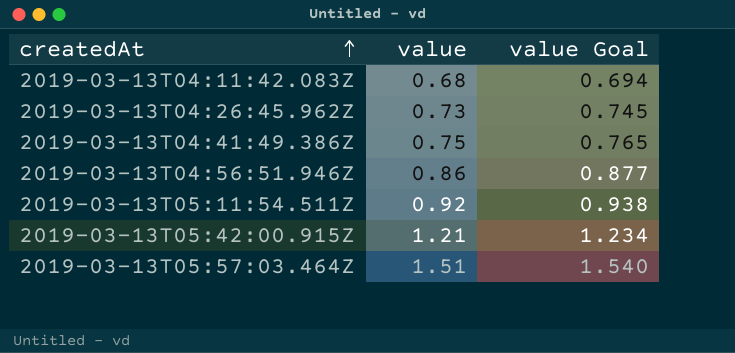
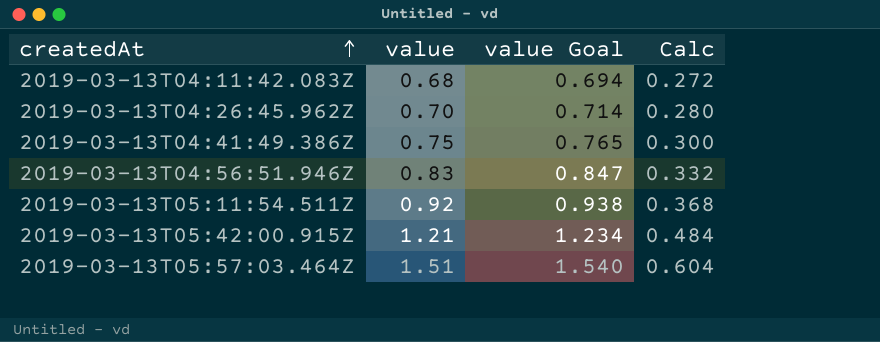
column Calc | formula: none -> [value] * 0.4
2019-03-13T04:26:45.962Z | value: 0.73 -> 0.70
2019-03-13T04:26:45.962Z | value Goal: 0.745 -> 0.714
2019-03-13T04:56:51.946Z | value: 0.86 -> 0.83
2019-03-13T04:56:51.946Z | value Goal: 0.877 -> 0.847

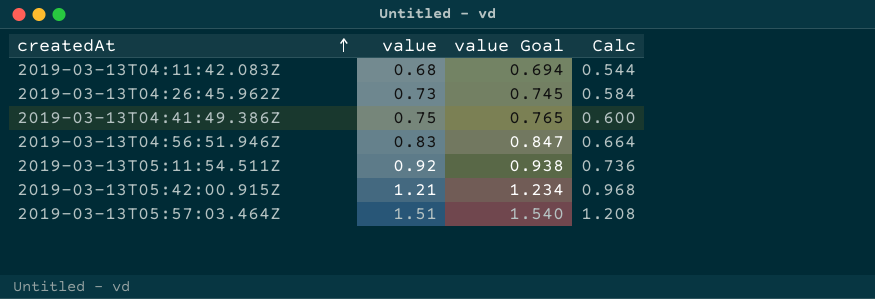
column Calc | formula: [value] * 0.4 -> [value] * 0.8
2019-03-13T04:26:45.962Z | value: 0.70 -> 0.73
2019-03-13T04:26:45.962Z | value Goal: 0.714 -> 0.745

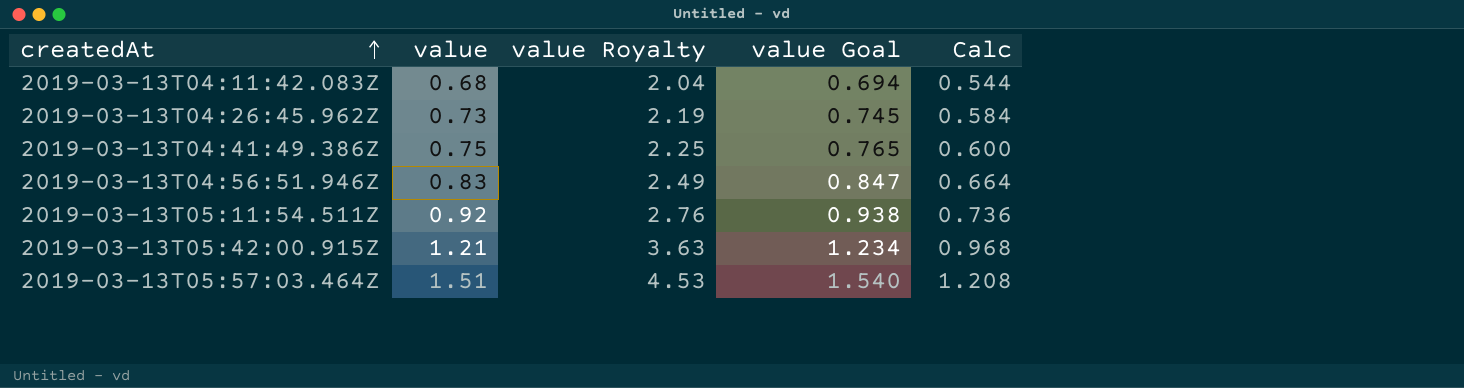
column value Royalty | formula: none -> [value] * 3

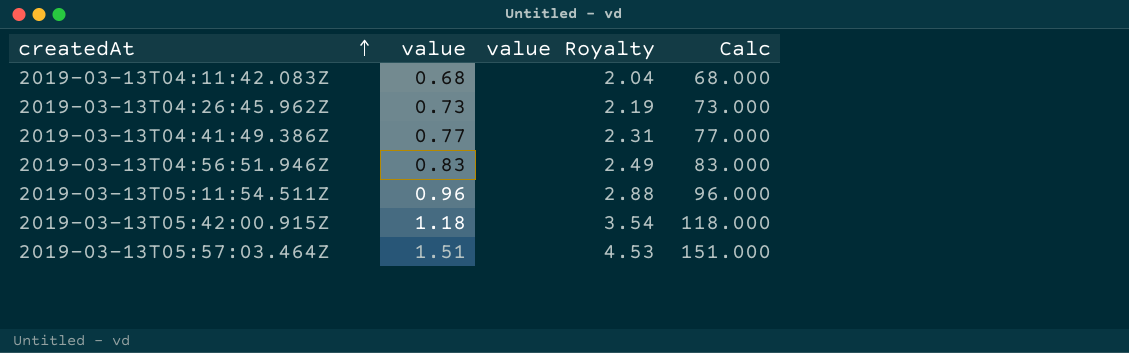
column value Goal | formula: [value] * 1.02 -> none
column Calc | formula: [value] * 0.8 -> [value] * 100
2019-03-13T04:41:49.386Z | value: 0.75 -> 0.77
2019-03-13T04:41:49.386Z | value Royalty: 2.25 -> 2.31
2019-03-13T05:11:54.511Z | value: 0.92 -> 0.96
2019-03-13T05:11:54.511Z | value Royalty: 2.76 -> 2.88
2019-03-13T05:42:00.915Z | value: 1.21 -> 1.18
2019-03-13T05:42:00.915Z | value Royalty: 3.63 -> 3.54

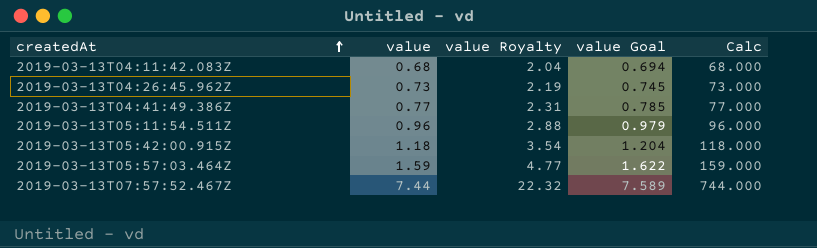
column value Goal | formula: none -> [value] * 1.02
row 2019-03-13T04:56:51.946Z: 0.83 | 2.49 | 83.000 -> none
2019-03-13T05:57:03.464Z | value: 1.51 -> 1.59
2019-03-13T05:57:03.464Z | value Royalty: 4.53 -> 4.77
2019-03-13T05:57:03.464Z | Calc: 151.000 -> 159.000
row 2019-03-13T07:57:52.467Z: none -> 7.44 | 22.32 | 7.589 | 744.000

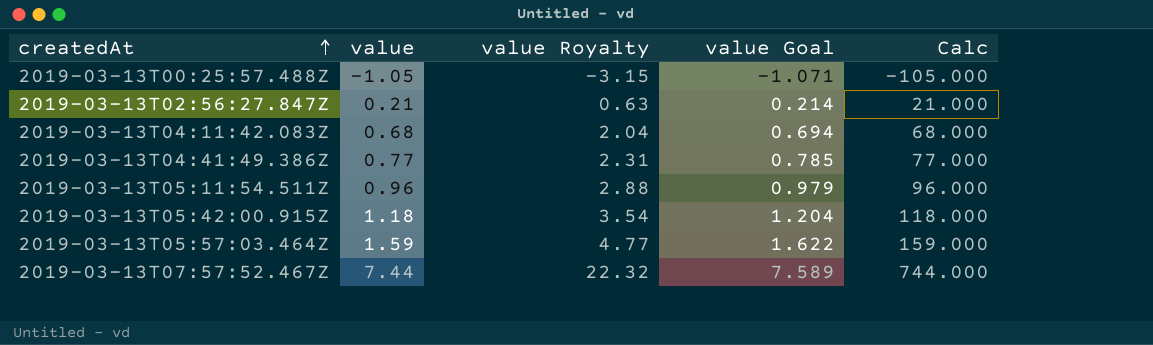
row 2019-03-13T04:26:45.962Z: 0.73 | 2.19 | 0.745 | 73.000 -> none
row 2019-03-13T00:25:57.488Z: none -> -1.05 | -3.15 | -1.071 | -105.000
row 2019-03-13T02:56:27.847Z: none -> 0.21 | 0.63 | 0.214 | 21.000

